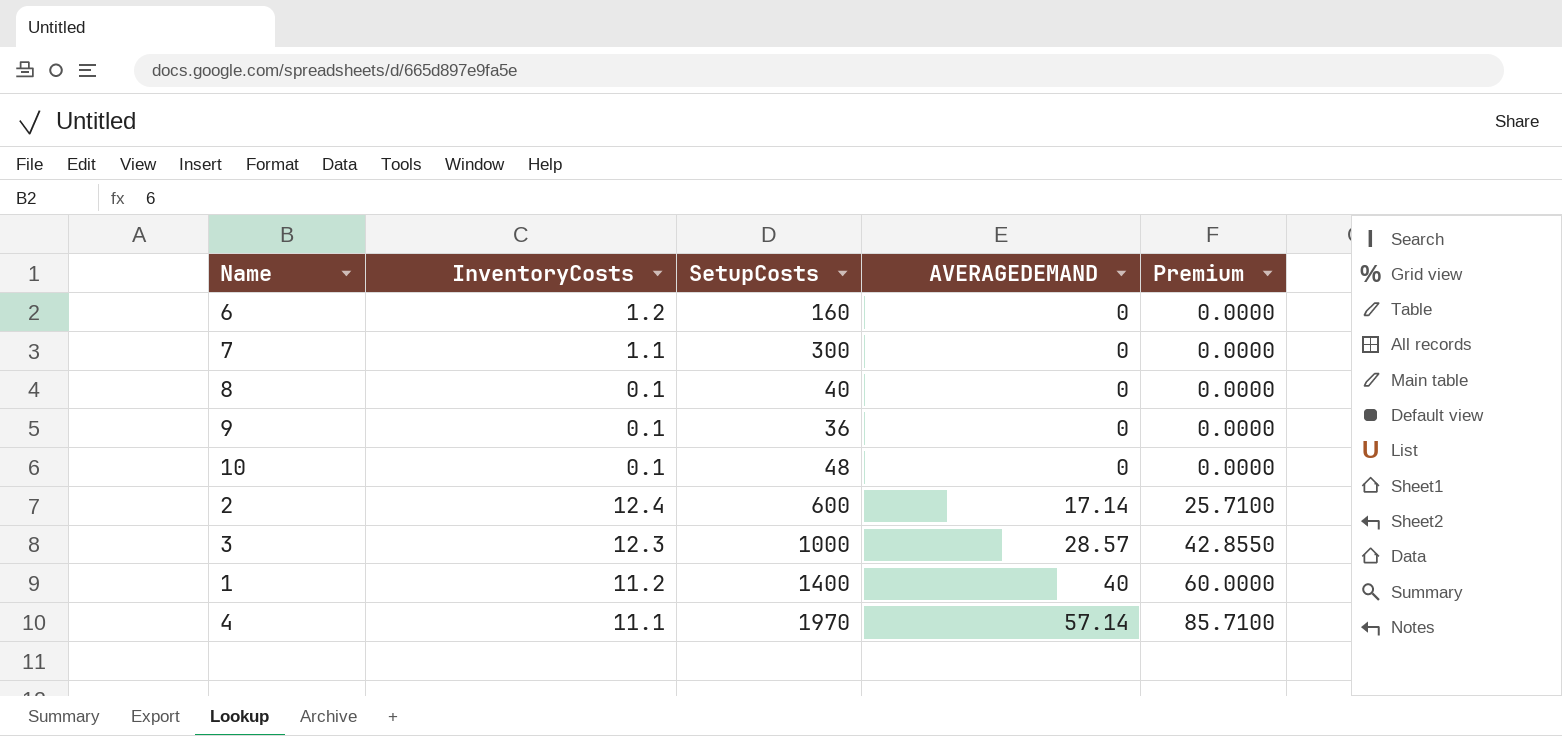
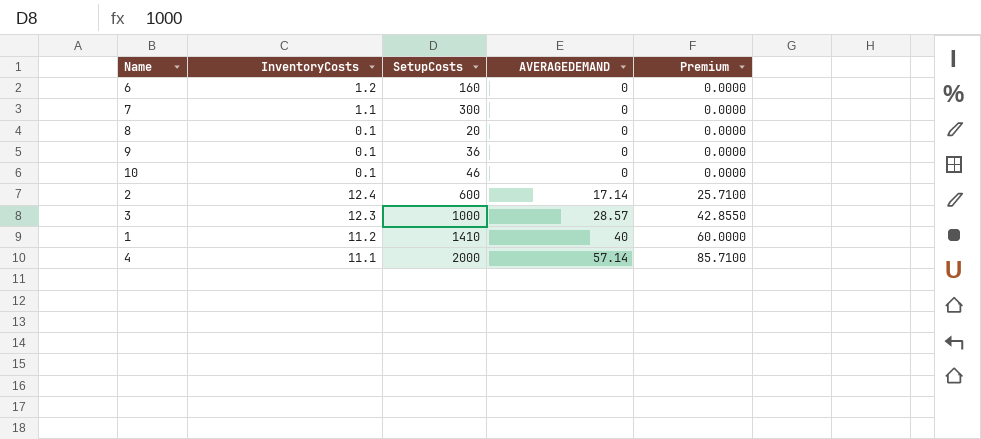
8 | SetupCosts: 40 -> 20
10 | SetupCosts: 48 -> 46
1 | SetupCosts: 1400 -> 1410
4 | SetupCosts: 1970 -> 2000

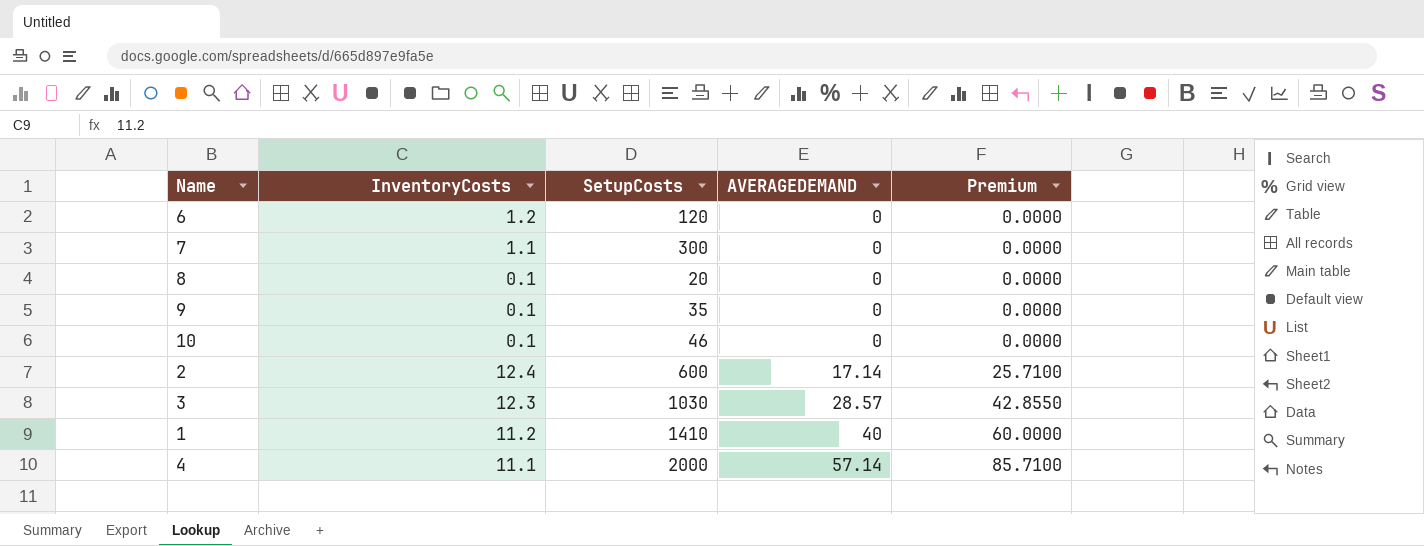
6 | SetupCosts: 160 -> 120
9 | SetupCosts: 36 -> 35
3 | SetupCosts: 1000 -> 1030

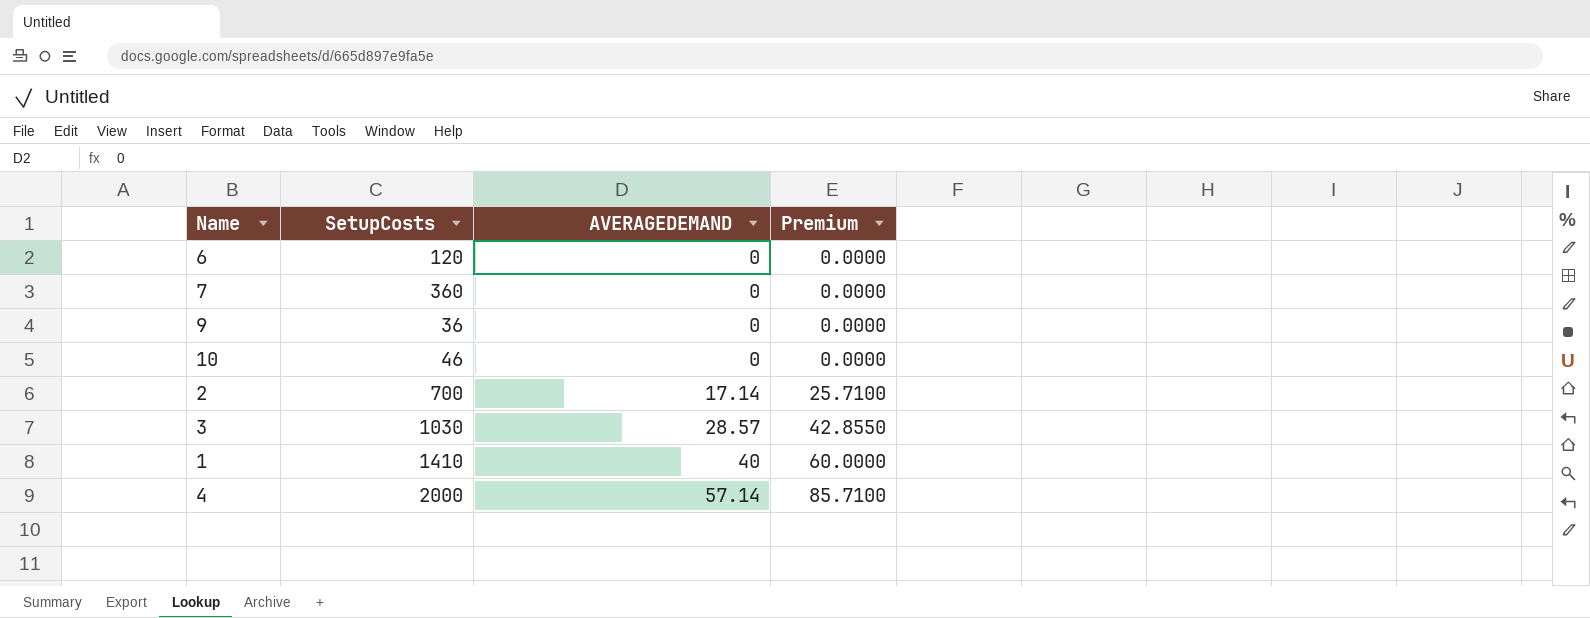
column InventoryCosts | position: 2 -> none
row 8: 0.1 | 20 | 0 | 0.0000 -> none
7 | SetupCosts: 300 -> 360
9 | SetupCosts: 35 -> 36
2 | SetupCosts: 600 -> 700

